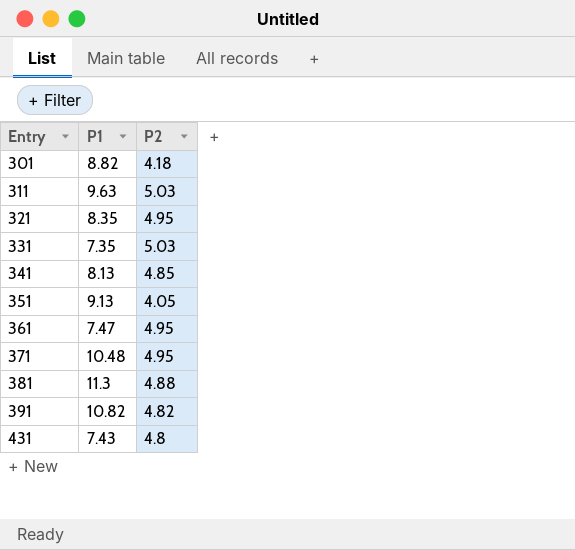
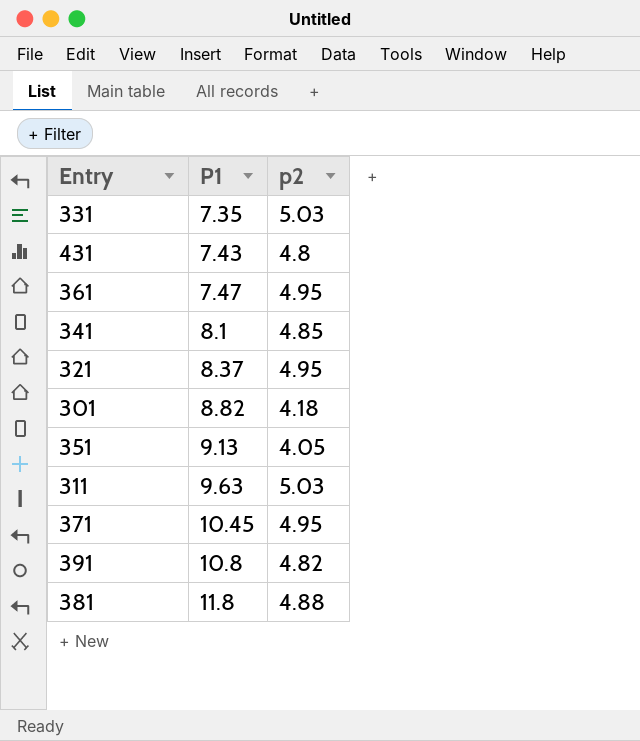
row order: Entry ascending -> P1 ascending
column name: P2 -> p2
341 | P1: 8.13 -> 8.1
321 | P1: 8.35 -> 8.37
371 | P1: 10.48 -> 10.45
391 | P1: 10.82 -> 10.8
381 | P1: 11.3 -> 11.8

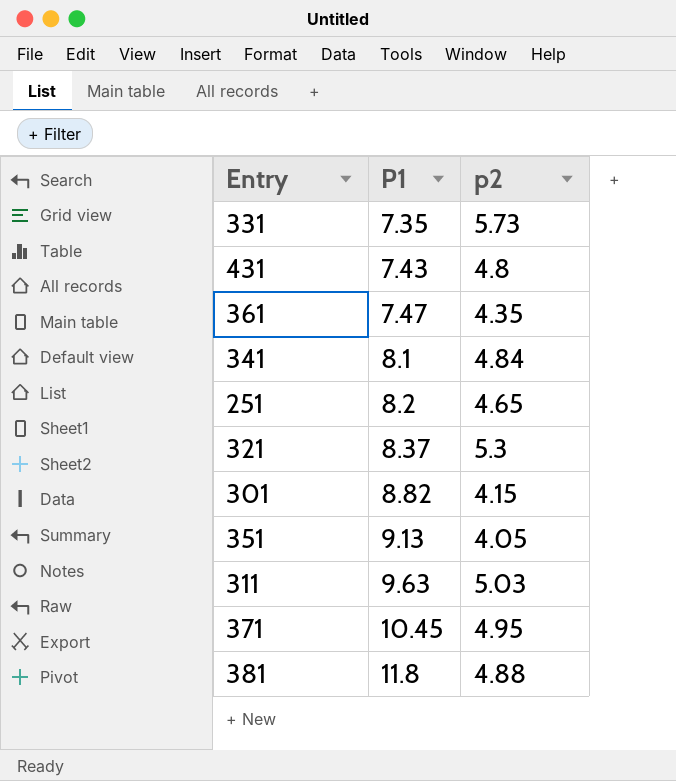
row 391: 10.8 | 4.82 -> none
331 | p2: 5.03 -> 5.73
361 | p2: 4.95 -> 4.35
341 | p2: 4.85 -> 4.84
row 251: none -> 8.2 | 4.65
321 | p2: 4.95 -> 5.3
301 | p2: 4.18 -> 4.15

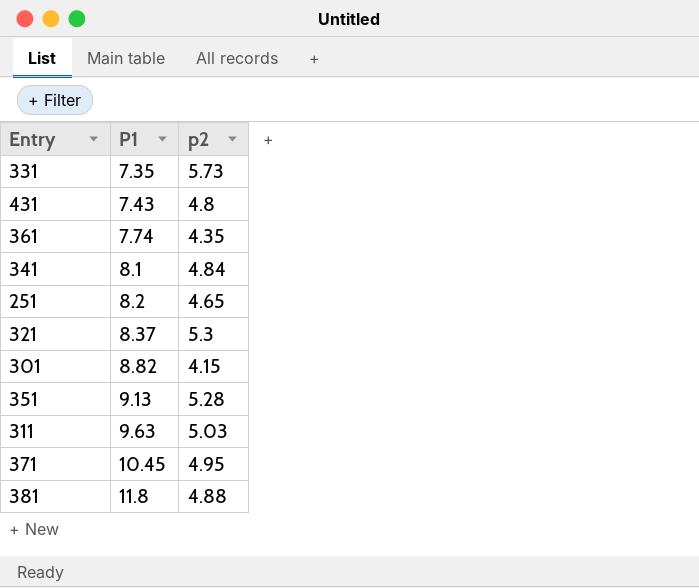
361 | P1: 7.47 -> 7.74
351 | p2: 4.05 -> 5.28

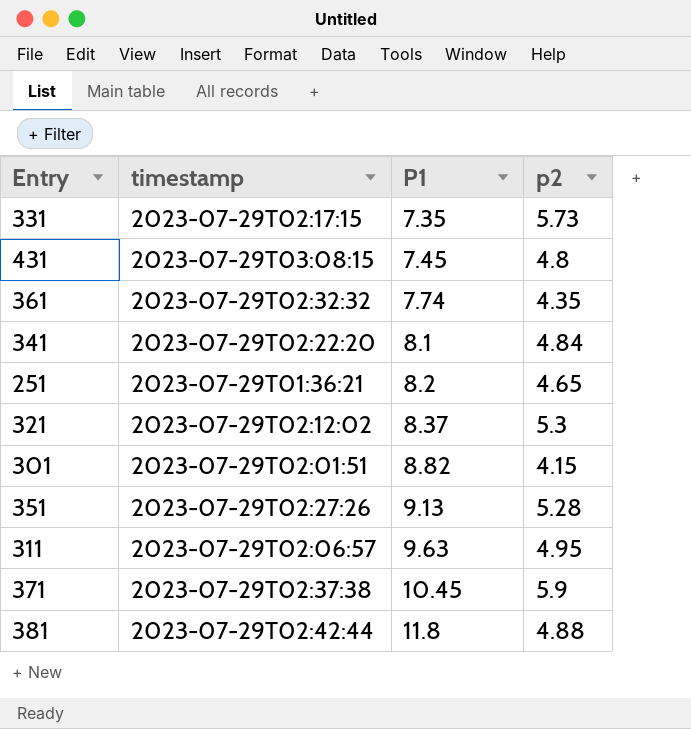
column timestamp | position: none -> 2
431 | P1: 7.43 -> 7.45
311 | p2: 5.03 -> 4.95
371 | p2: 4.95 -> 5.9

